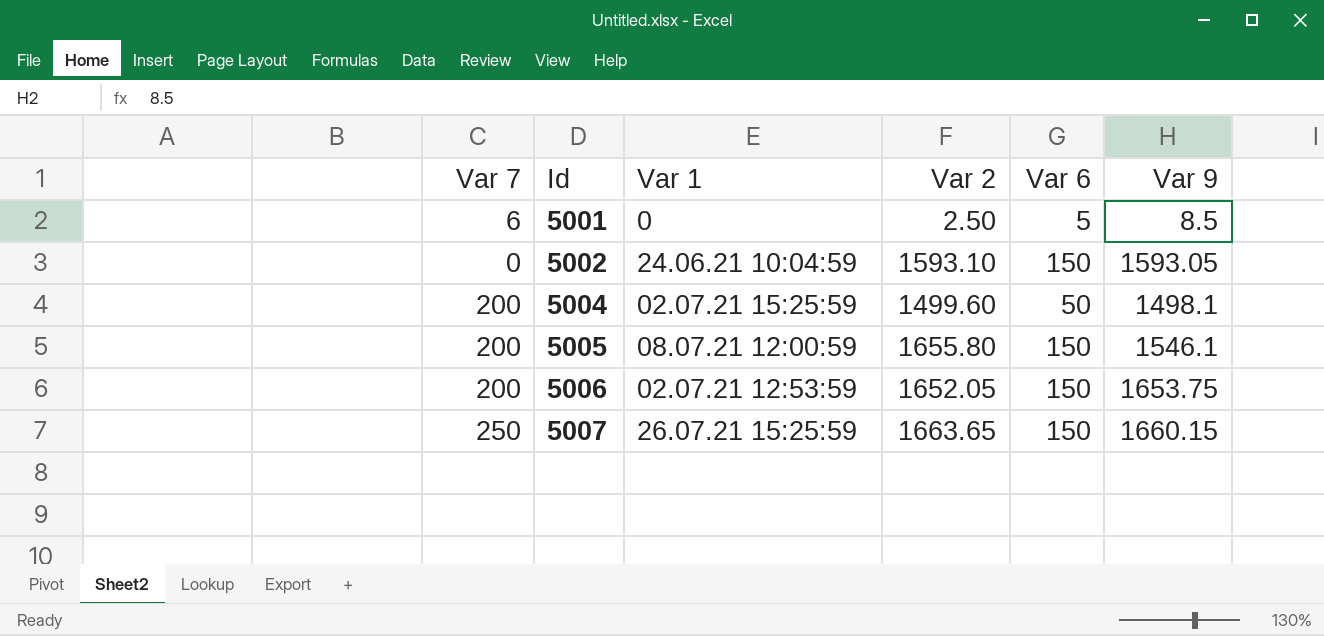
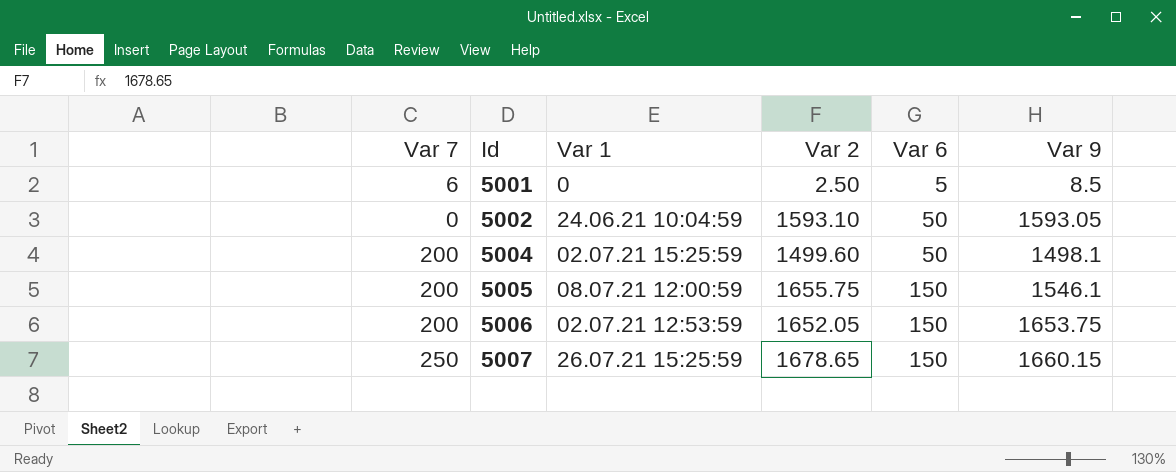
5002 | Var 6: 150 -> 50
5005 | Var 2: 1655.80 -> 1655.75
5007 | Var 2: 1663.65 -> 1678.65

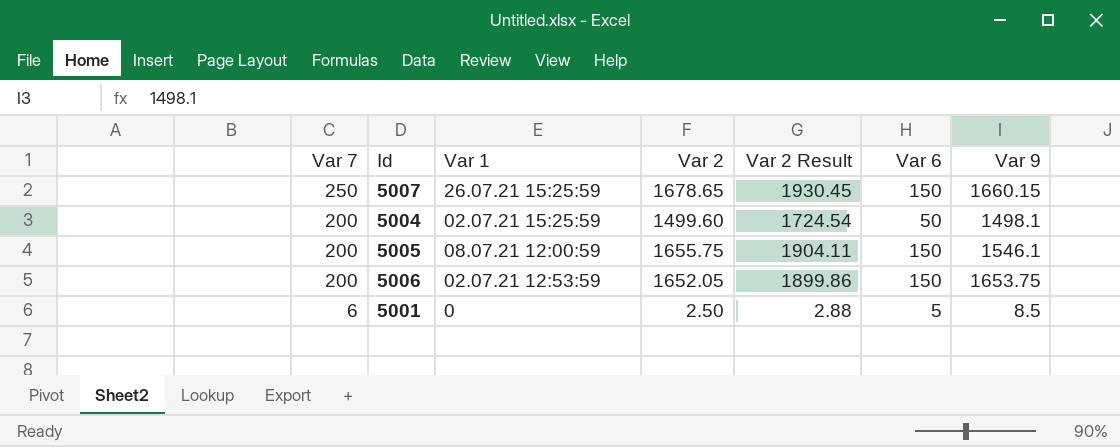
row order: Id ascending -> Var 7 descending
column Var 2 Result | formula: none -> [Var 2] * 1.15
row 5002: 0 | 24.06.21 10:04:59 | 1593.10 | 50 | 1593.05 -> none

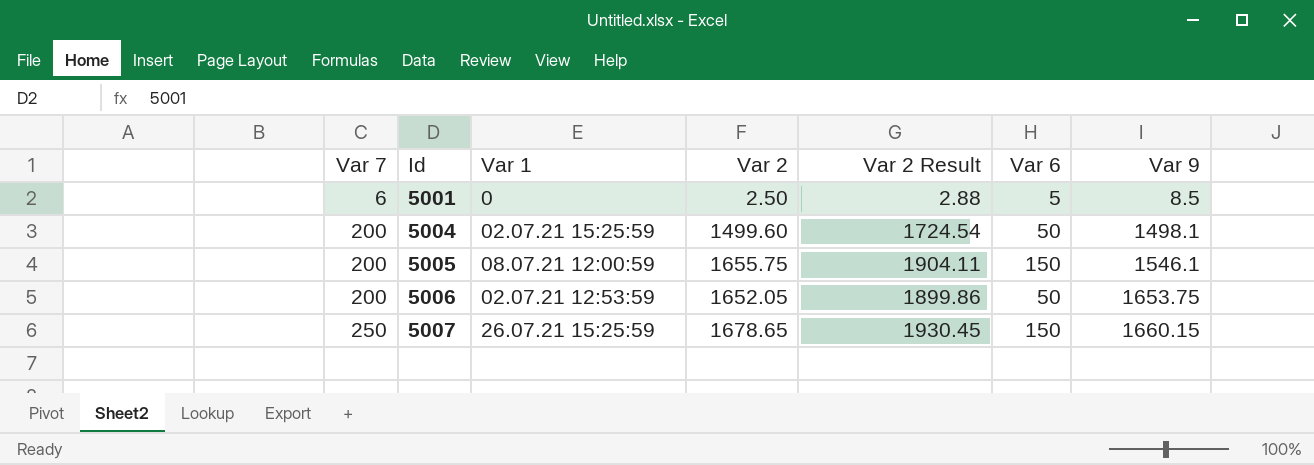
row order: Var 7 descending -> Var 7 ascending
5006 | Var 6: 150 -> 50

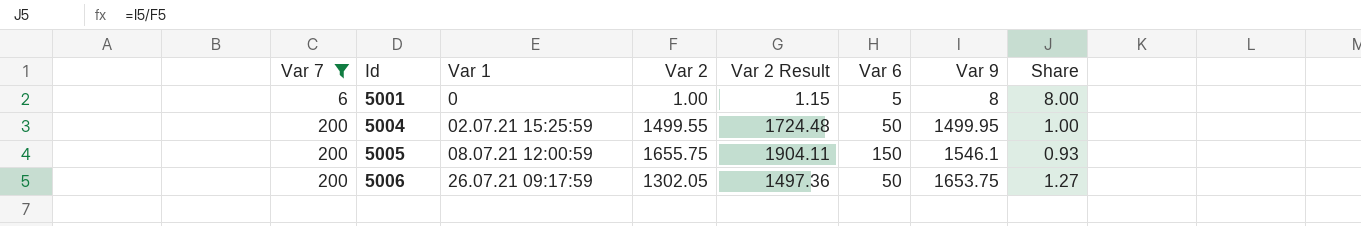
filter: none -> Var 7 != 250
column Share | formula: none -> [Var 9] / [Var 2]
5001 | Var 2: 2.50 -> 1.00
5001 | Var 2 Result: 2.88 -> 1.15
5001 | Var 9: 8.5 -> 8
5004 | Var 2: 1499.60 -> 1499.55
5004 | Var 2 Result: 1724.54 -> 1724.48
5004 | Var 9: 1498.1 -> 1499.95
5006 | Var 1: 02.07.21 12:53:59 -> 26.07.21 09:17:59
5006 | Var 2: 1652.05 -> 1302.05
5006 | Var 2 Result: 1899.86 -> 1497.36

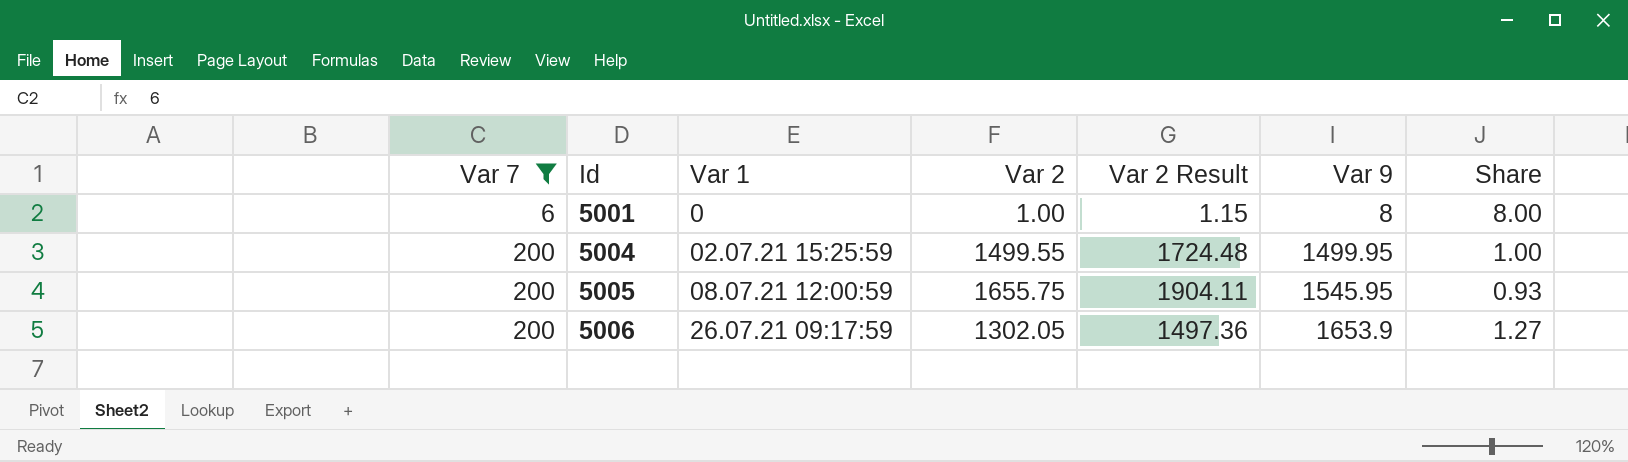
column Var 6 | position: 6 -> none
5005 | Var 9: 1546.1 -> 1545.95
5006 | Var 9: 1653.75 -> 1653.9

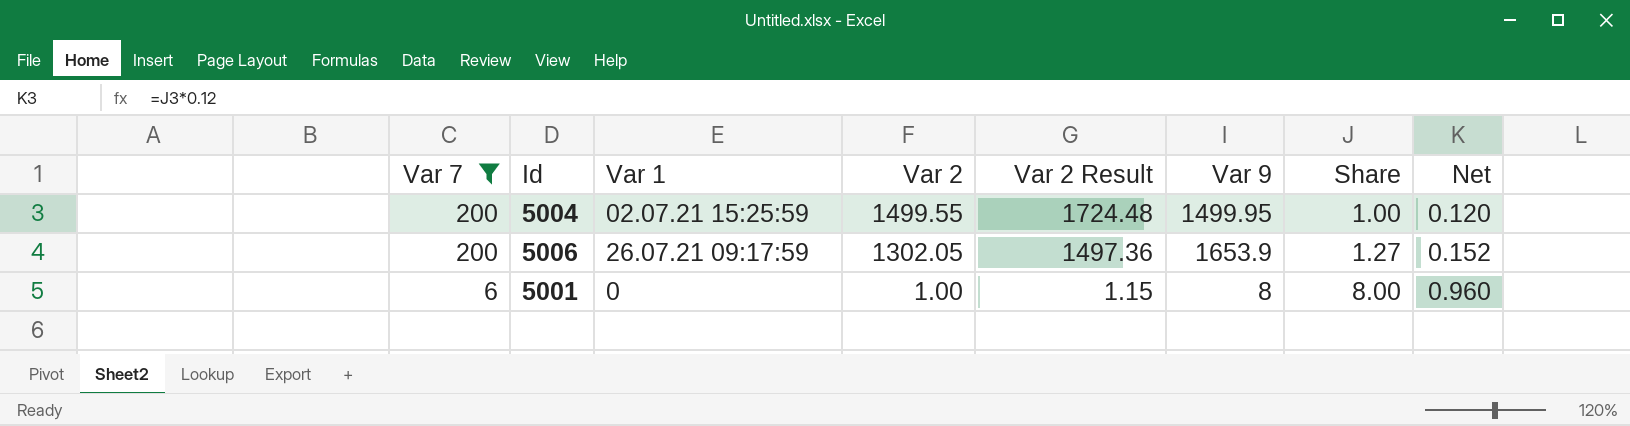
row order: Var 7 ascending -> Var 7 descending
column Net | formula: none -> [Share] * 0.12
row 5005: 200 | 08.07.21 12:00:59 | 1655.75 | 1904.11 | 1545.95 | 0.93 -> none

